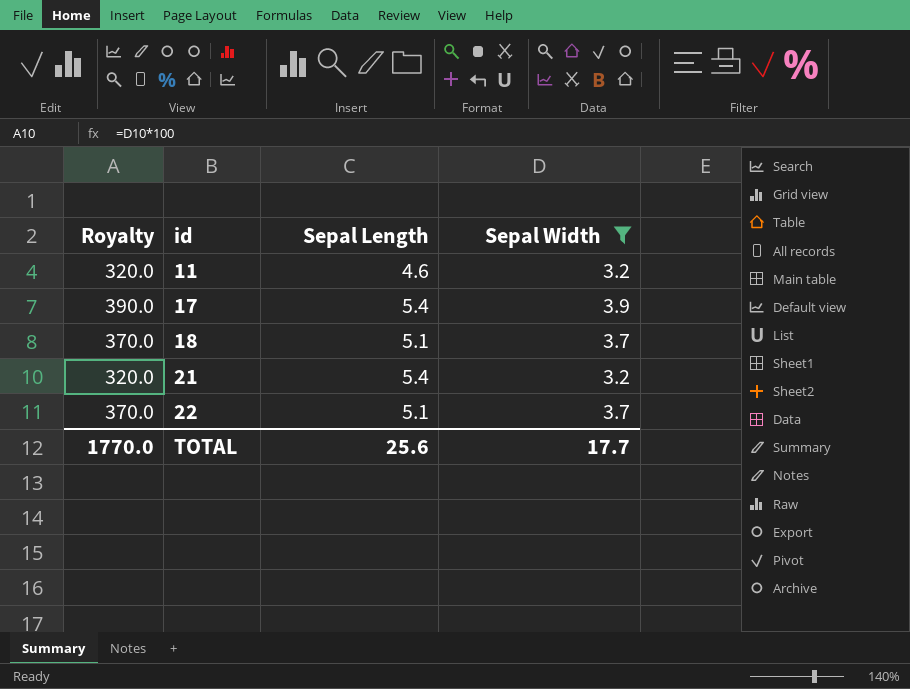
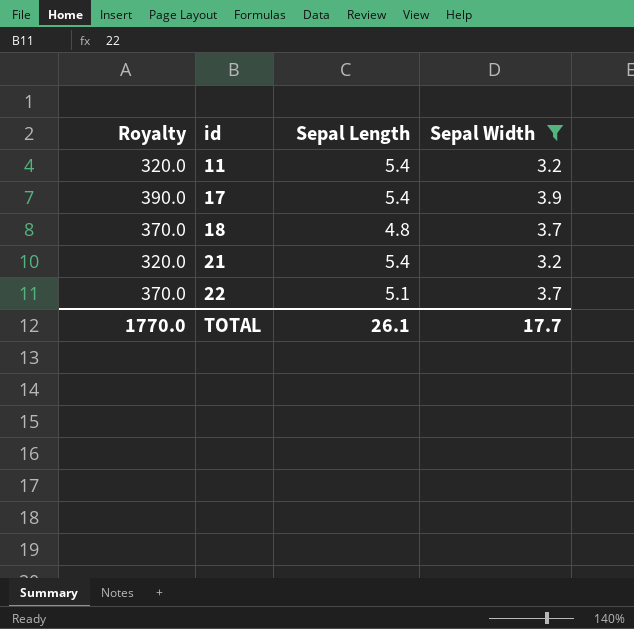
11 | Sepal Length: 4.6 -> 5.4
18 | Sepal Length: 5.1 -> 4.8
TOTAL | Sepal Length: 25.6 -> 26.1

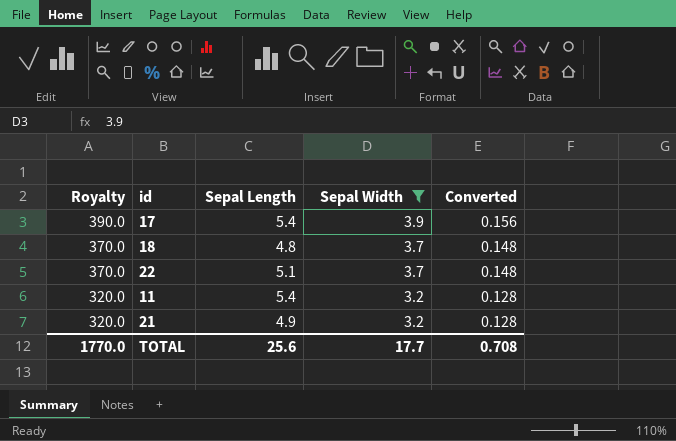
row order: id ascending -> Royalty descending
column Converted | formula: none -> [Sepal Width] * 0.04
21 | Sepal Length: 5.4 -> 4.9
TOTAL | Sepal Length: 26.1 -> 25.6

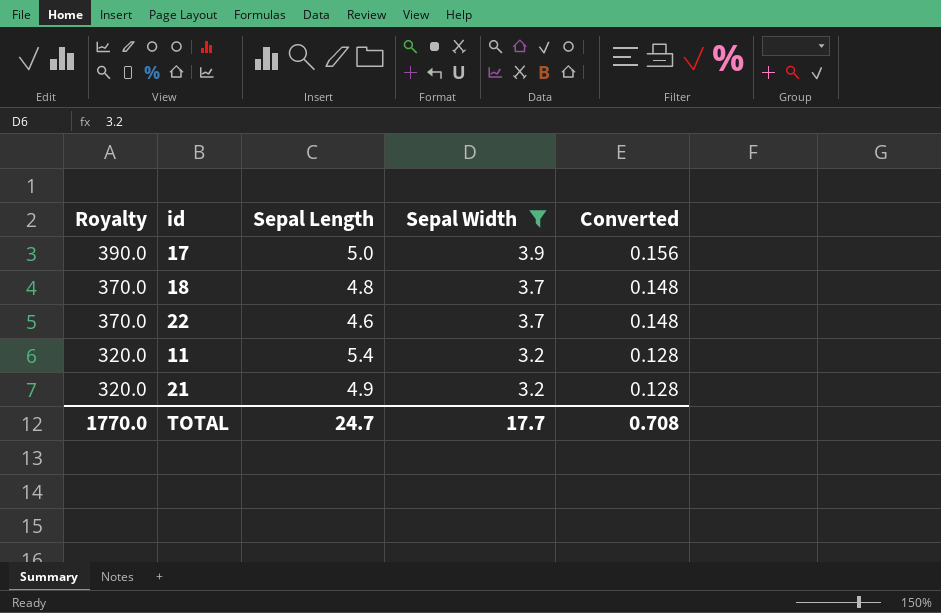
17 | Sepal Length: 5.4 -> 5.0
22 | Sepal Length: 5.1 -> 4.6
TOTAL | Sepal Length: 25.6 -> 24.7

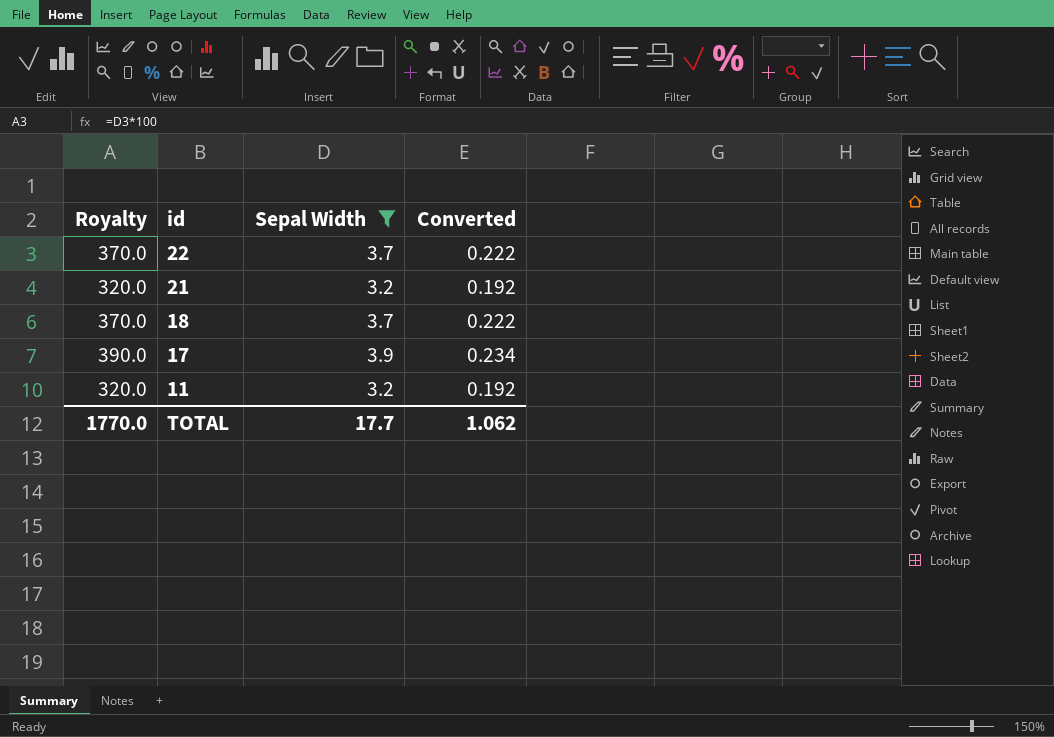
row order: Royalty descending -> id descending
column Sepal Length | position: 3 -> none
column Converted | formula: [Sepal Width] * 0.04 -> [Sepal Width] * 0.06
TOTAL | Converted: 0.708 -> 1.062

